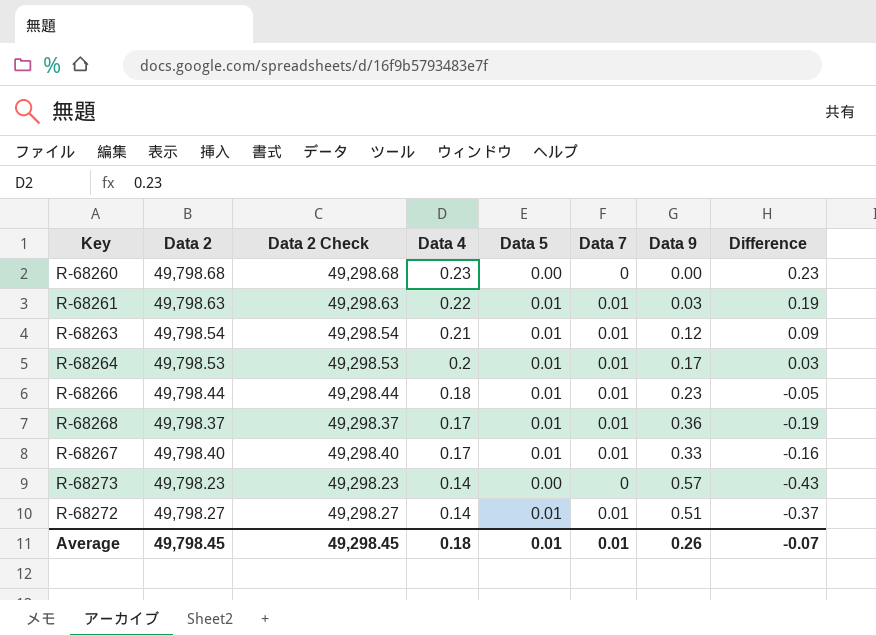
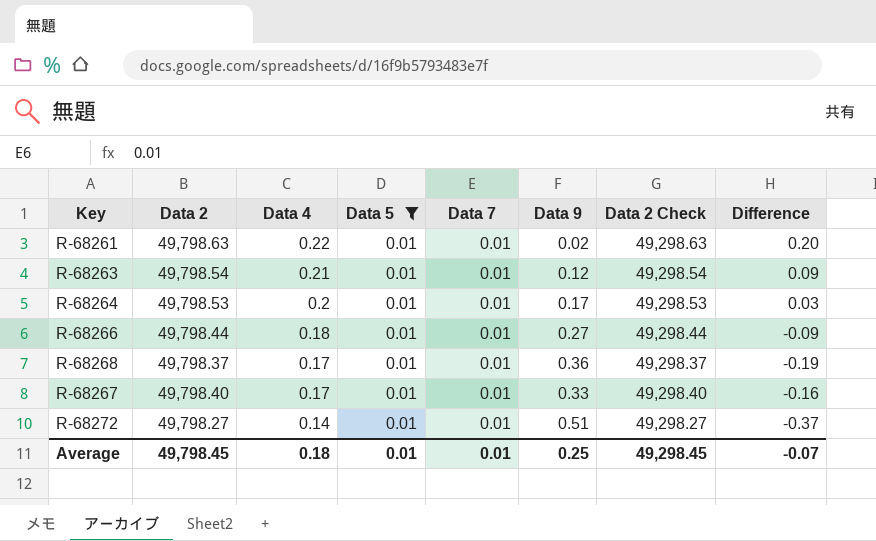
filter: none -> Data 5 = 0.01
column Data 2 Check | position: 3 -> 7
R-68261 | Data 9: 0.03 -> 0.02
R-68261 | Difference: 0.19 -> 0.20
R-68266 | Data 9: 0.23 -> 0.27
R-68266 | Difference: -0.05 -> -0.09
Average | Data 9: 0.26 -> 0.25

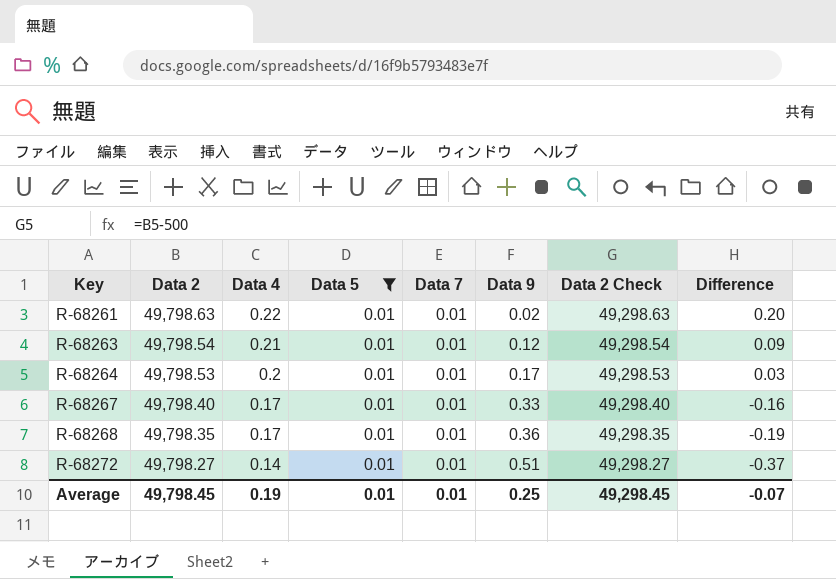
row order: Data 4 descending -> Key ascending
row R-68266: 49,798.44 | 0.18 | 0.01 | 0.01 | 0.27 | 49,298.44 | -0.09 -> none
R-68268 | Data 2: 49,798.37 -> 49,798.35
R-68268 | Data 2 Check: 49,298.37 -> 49,298.35
Average | Data 4: 0.18 -> 0.19

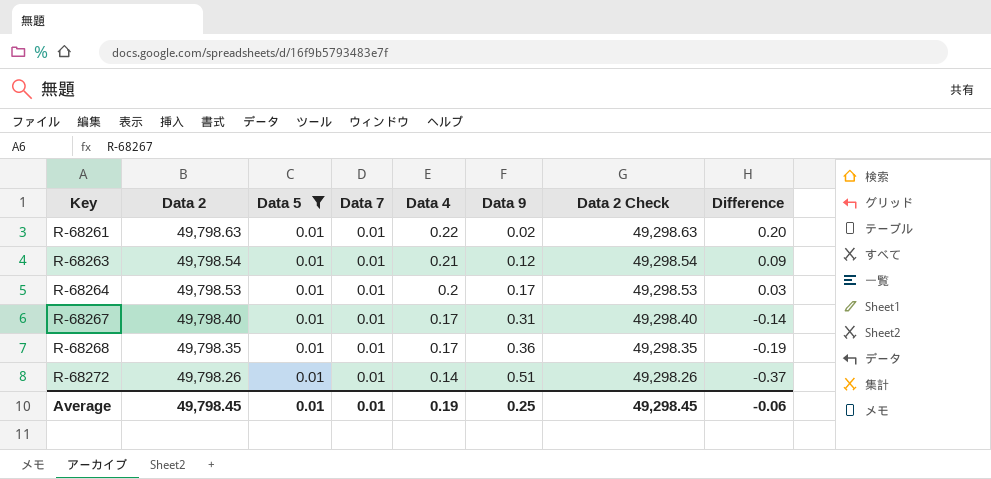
column Data 4 | position: 3 -> 5
R-68267 | Data 9: 0.33 -> 0.31
R-68267 | Difference: -0.16 -> -0.14
R-68272 | Data 2: 49,798.27 -> 49,798.26
R-68272 | Data 2 Check: 49,298.27 -> 49,298.26
Average | Difference: -0.07 -> -0.06

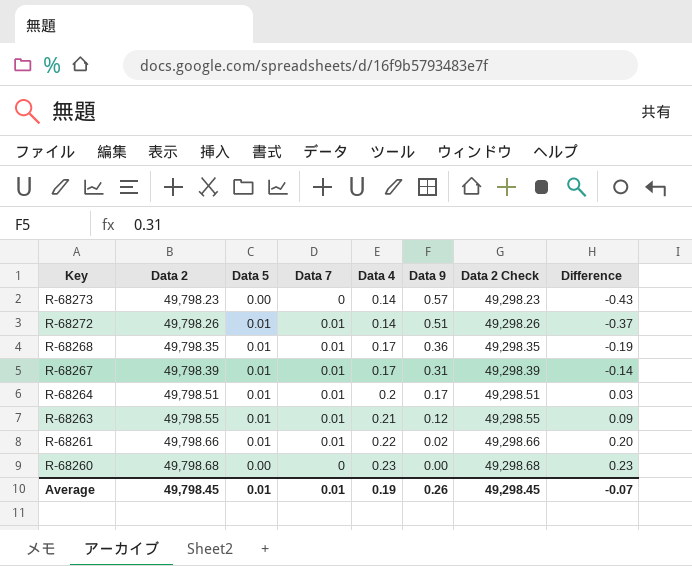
filter: Data 5 = 0.01 -> none
row order: Key ascending -> Key descending
R-68267 | Data 2: 49,798.40 -> 49,798.39
R-68267 | Data 2 Check: 49,298.40 -> 49,298.39
R-68264 | Data 2: 49,798.53 -> 49,798.51
R-68264 | Data 2 Check: 49,298.53 -> 49,298.51
R-68263 | Data 2: 49,798.54 -> 49,798.55
R-68263 | Data 2 Check: 49,298.54 -> 49,298.55
R-68261 | Data 2: 49,798.63 -> 49,798.66
R-68261 | Data 2 Check: 49,298.63 -> 49,298.66
Average | Data 9: 0.25 -> 0.26
Average | Difference: -0.06 -> -0.07

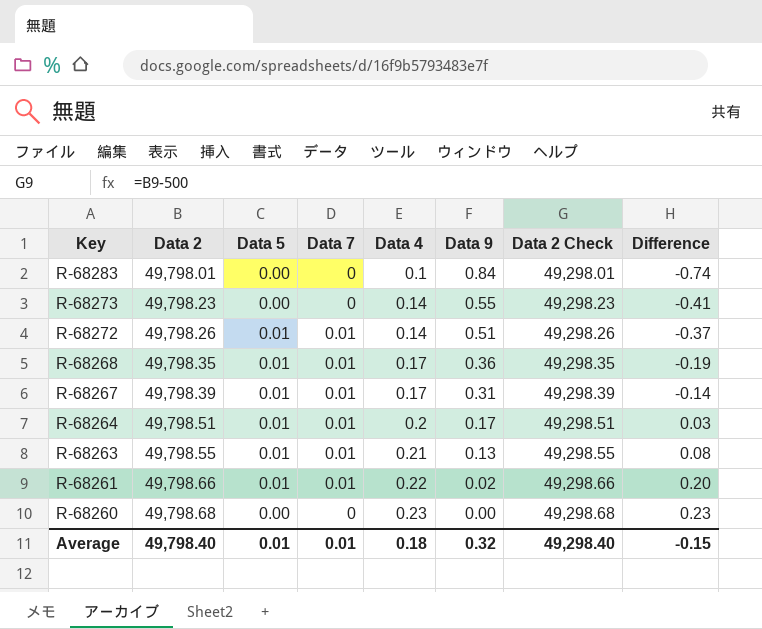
row R-68283: none -> 49,798.01 | 0.00 | 0 | 0.1 | 0.84 | 49,298.01 | -0.74
R-68273 | Data 9: 0.57 -> 0.55
R-68273 | Difference: -0.43 -> -0.41
R-68263 | Data 9: 0.12 -> 0.13
R-68263 | Difference: 0.09 -> 0.08
Average | Data 2: 49,798.45 -> 49,798.40
Average | Data 4: 0.19 -> 0.18
Average | Data 9: 0.26 -> 0.32
Average | Data 2 Check: 49,298.45 -> 49,298.40
Average | Difference: -0.07 -> -0.15

